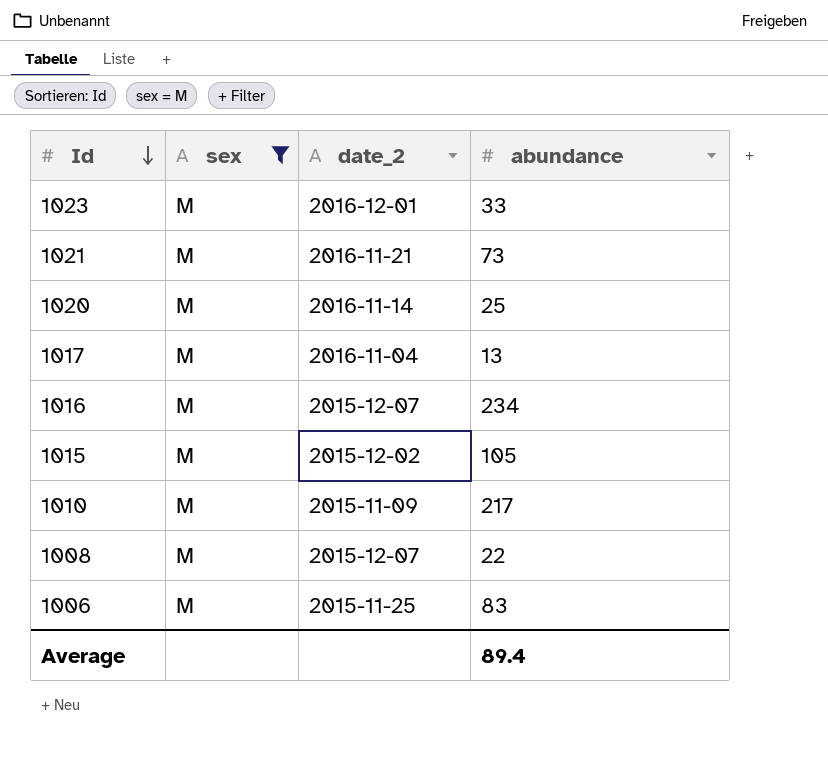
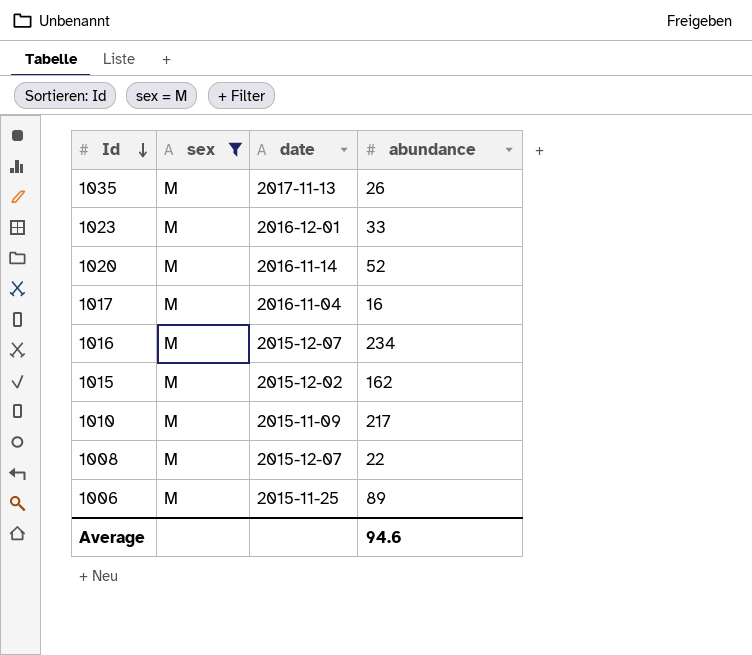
column name: date_2 -> date
row 1021: M | 2016-11-21 | 73 -> none
row 1035: none -> M | 2017-11-13 | 26
1020 | abundance: 25 -> 52
1017 | abundance: 13 -> 16
1015 | abundance: 105 -> 162
1006 | abundance: 83 -> 89
Average | abundance: 89.4 -> 94.6

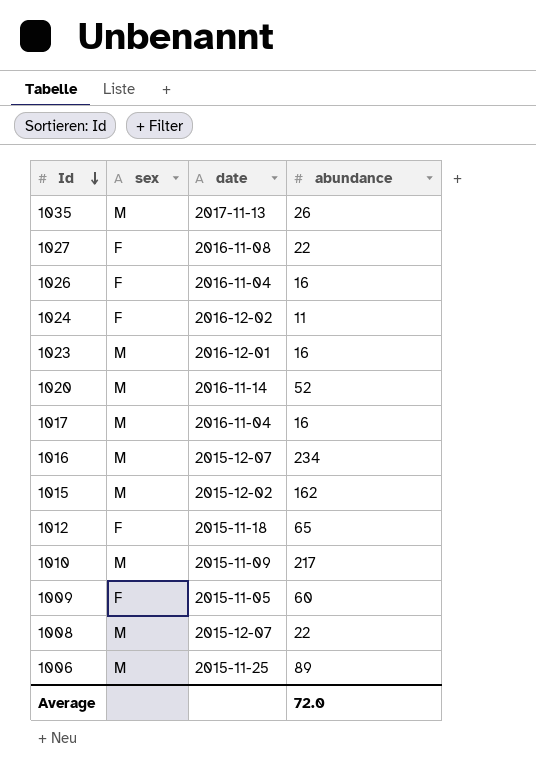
filter: sex = M -> none
1023 | abundance: 33 -> 16
Average | abundance: 94.6 -> 72.0

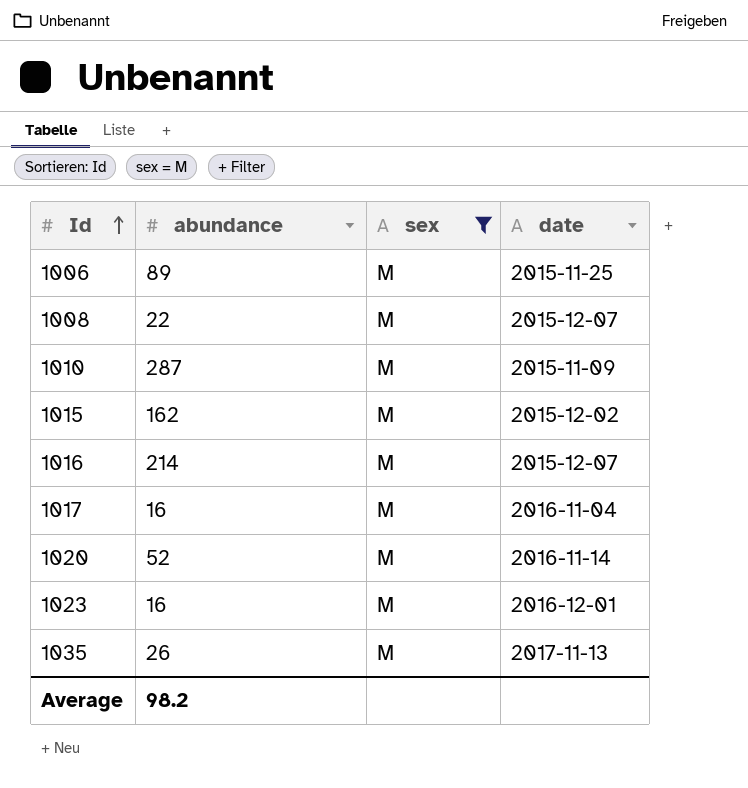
filter: none -> sex = M
row order: Id descending -> Id ascending
column abundance | position: 4 -> 2
1010 | abundance: 217 -> 287
1016 | abundance: 234 -> 214
Average | abundance: 72.0 -> 98.2

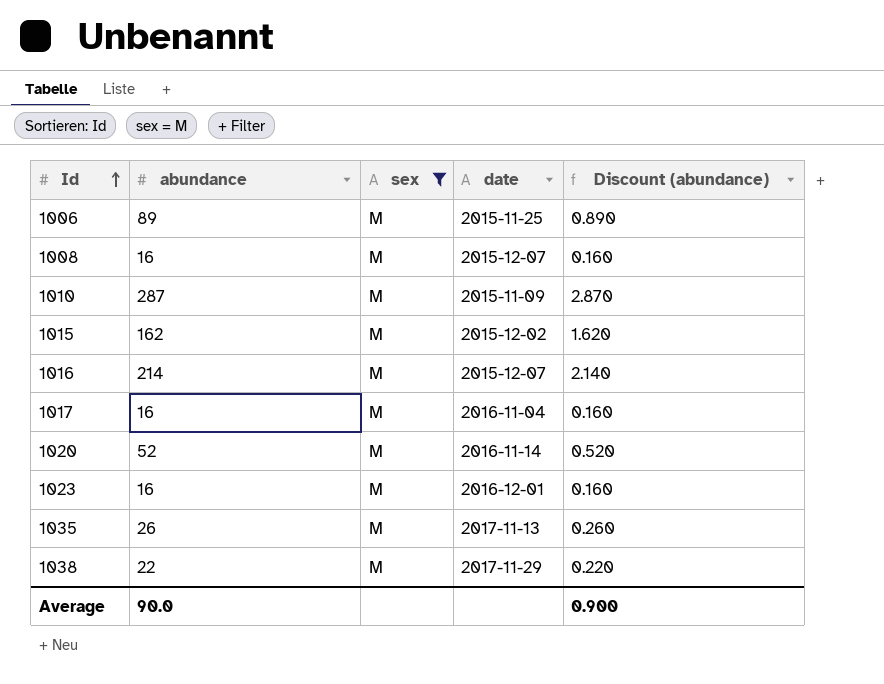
column Discount (abundance) | formula: none -> [abundance] * 0.01
1008 | abundance: 22 -> 16
row 1038: none -> 22 | M | 2017-11-29 | 0.220
Average | abundance: 98.2 -> 90.0

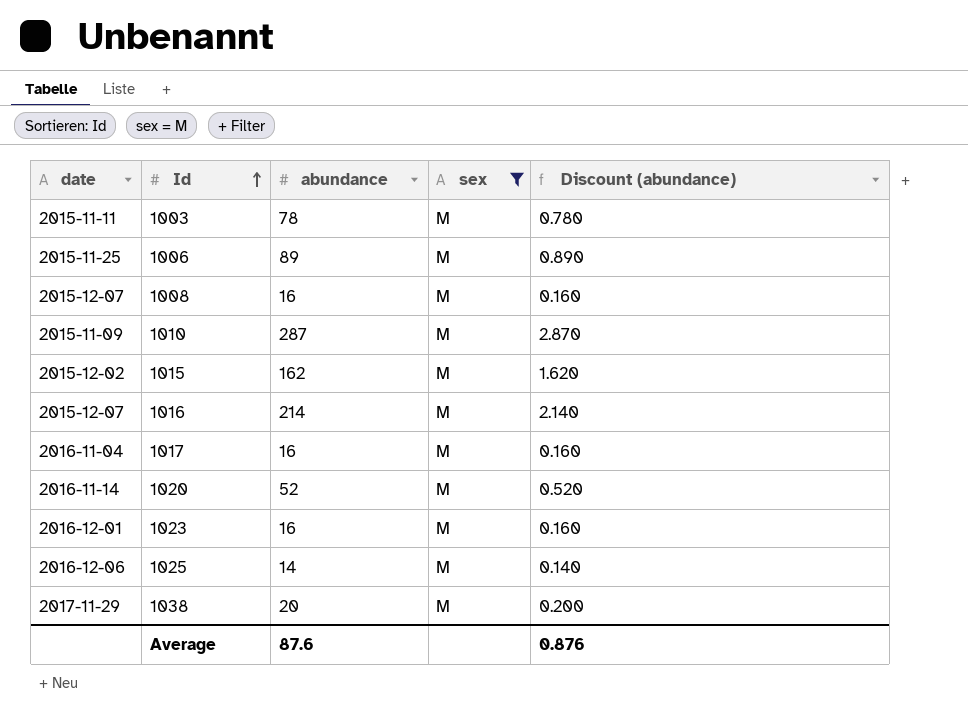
column date | position: 4 -> 1
row 1035: 26 | M | 2017-11-13 | 0.260 -> none
row 1003: none -> 2015-11-11 | 78 | M | 0.780
row 1025: none -> 2016-12-06 | 14 | M | 0.140
1038 | abundance: 22 -> 20
1038 | Discount (abundance): 0.220 -> 0.200
Average | abundance: 90.0 -> 87.6
Average | Discount (abundance): 0.900 -> 0.876

